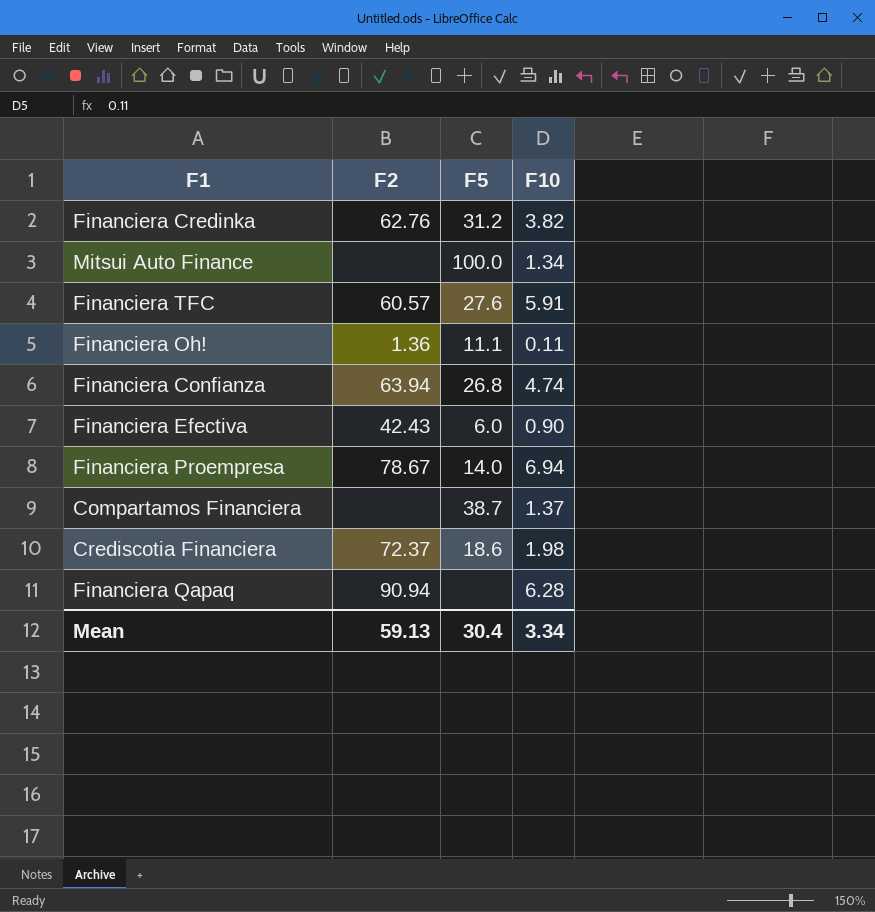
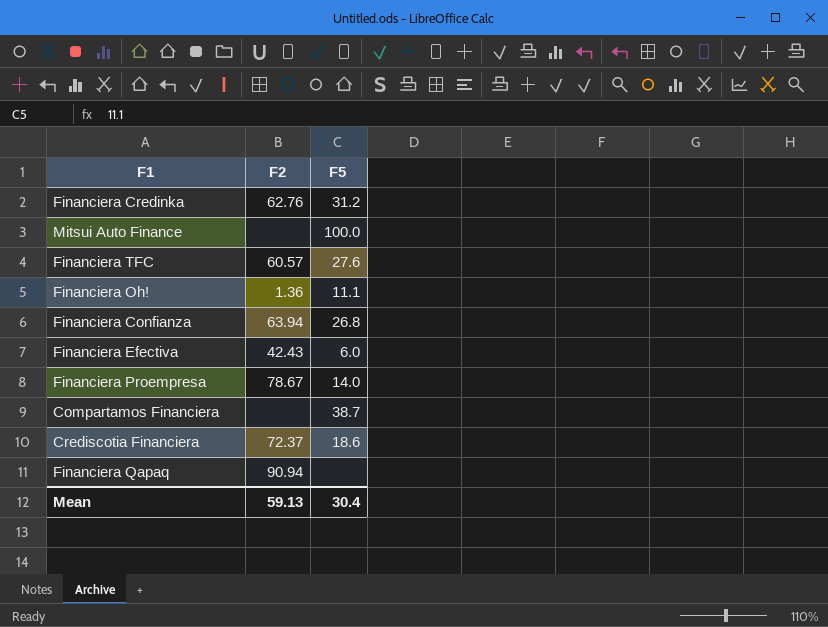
column F10 | position: 4 -> none

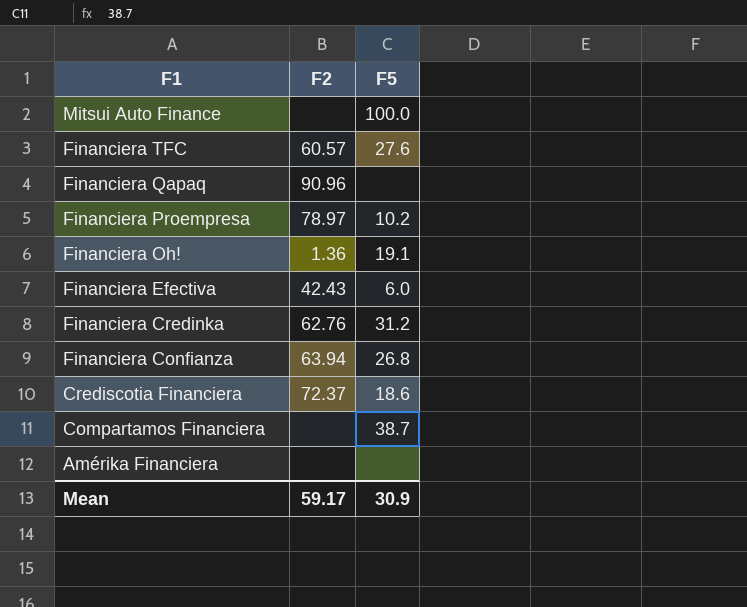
row order: none -> F1 descending
Financiera Qapaq | F2: 90.94 -> 90.96
Financiera Proempresa | F2: 78.67 -> 78.97
Financiera Proempresa | F5: 14.0 -> 10.2
Financiera Oh! | F5: 11.1 -> 19.1
row Amérika Financiera: none -> none | none
Mean | F2: 59.13 -> 59.17
Mean | F5: 30.4 -> 30.9

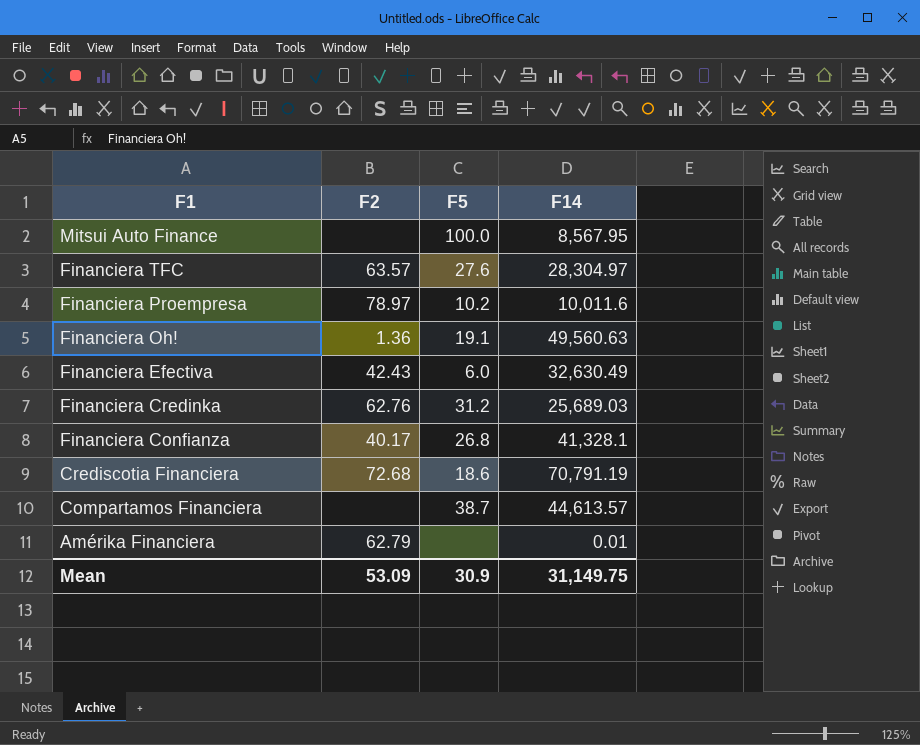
column F14 | position: none -> 4
row Financiera Qapaq: 90.96 | none -> none
Financiera TFC | F2: 60.57 -> 63.57
Financiera Confianza | F2: 63.94 -> 40.17
Crediscotia Financiera | F2: 72.37 -> 72.68
Amérika Financiera | F2: none -> 62.79
Mean | F2: 59.17 -> 53.09

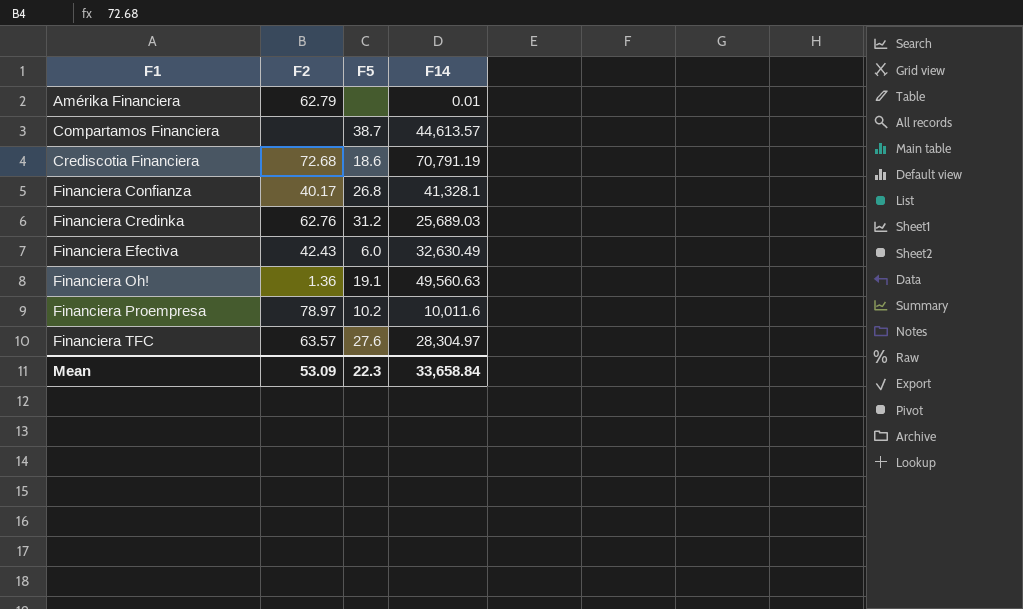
row order: F1 descending -> F1 ascending
row Mitsui Auto Finance: none | 100.0 | 8,567.95 -> none
Mean | F5: 30.9 -> 22.3
Mean | F14: 31,149.75 -> 33,658.84

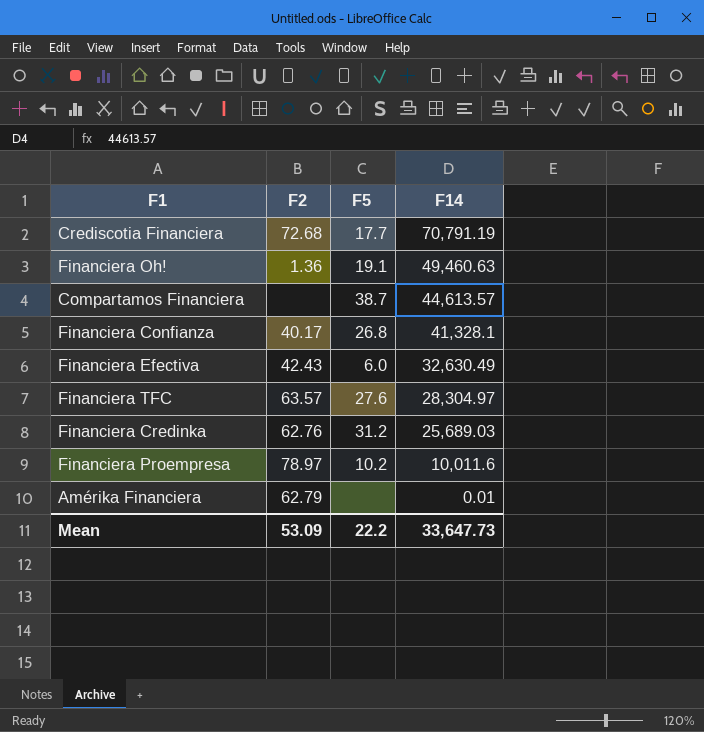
row order: F1 ascending -> F14 descending
Crediscotia Financiera | F5: 18.6 -> 17.7
Financiera Oh! | F14: 49,560.63 -> 49,460.63
Mean | F5: 22.3 -> 22.2
Mean | F14: 33,658.84 -> 33,647.73

